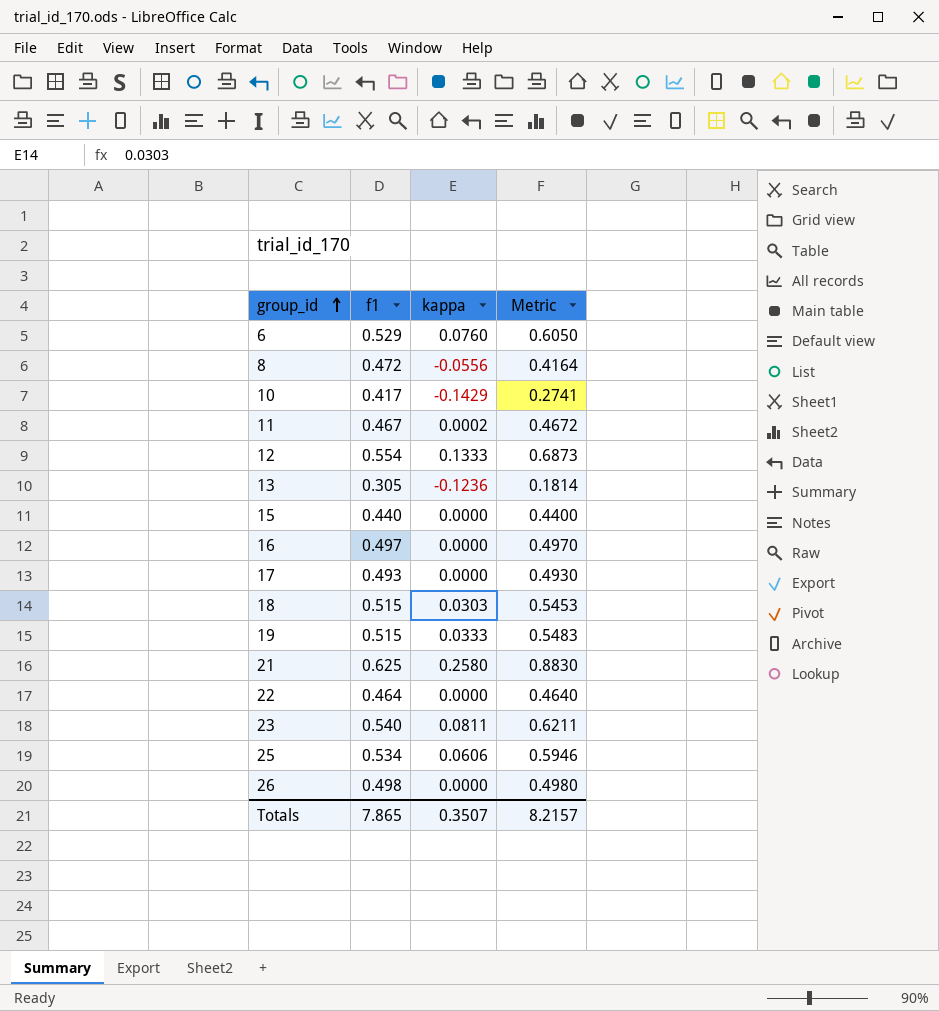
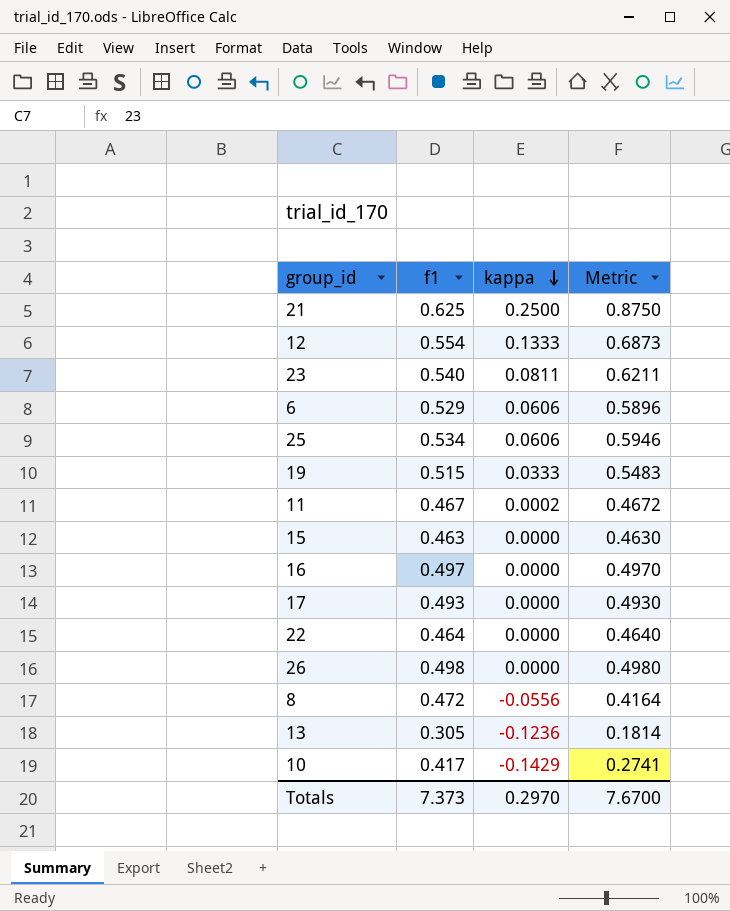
row order: group_id ascending -> kappa descending
row 18: 0.515 | 0.0303 | 0.5453 -> none
21 | kappa: 0.2580 -> 0.2500
21 | Metric: 0.8830 -> 0.8750
6 | kappa: 0.0760 -> 0.0606
6 | Metric: 0.6050 -> 0.5896
15 | f1: 0.440 -> 0.463
15 | Metric: 0.4400 -> 0.4630
Totals | f1: 7.865 -> 7.373
Totals | kappa: 0.3507 -> 0.2970
Totals | Metric: 8.2157 -> 7.6700

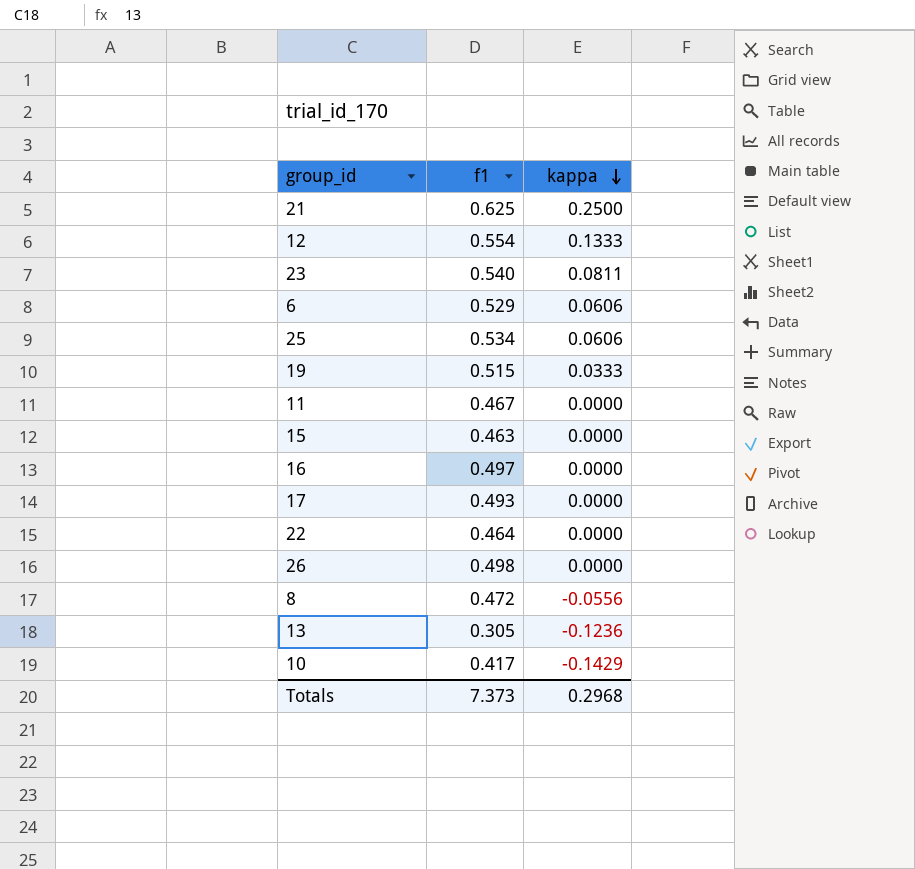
column Metric | formula: [f1] + [kappa] -> none
11 | kappa: 0.0002 -> 0.0000
Totals | kappa: 0.2970 -> 0.2968

